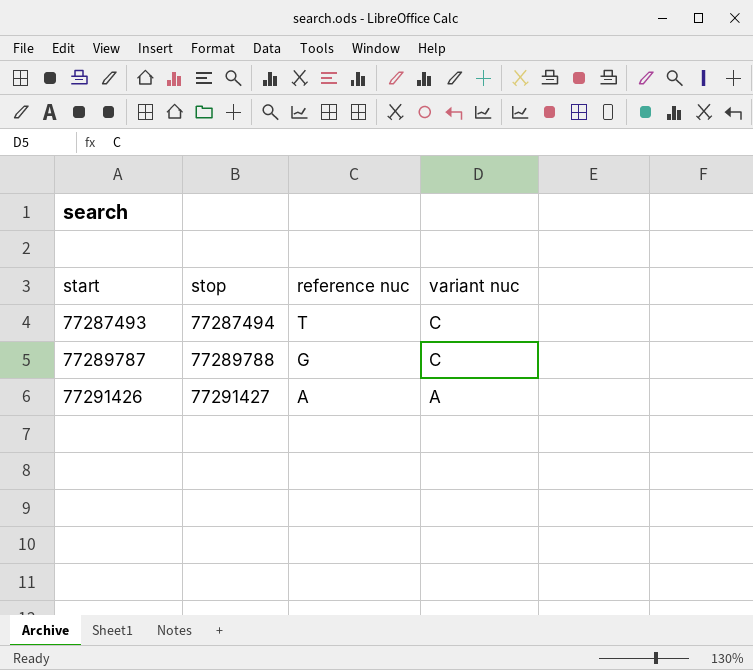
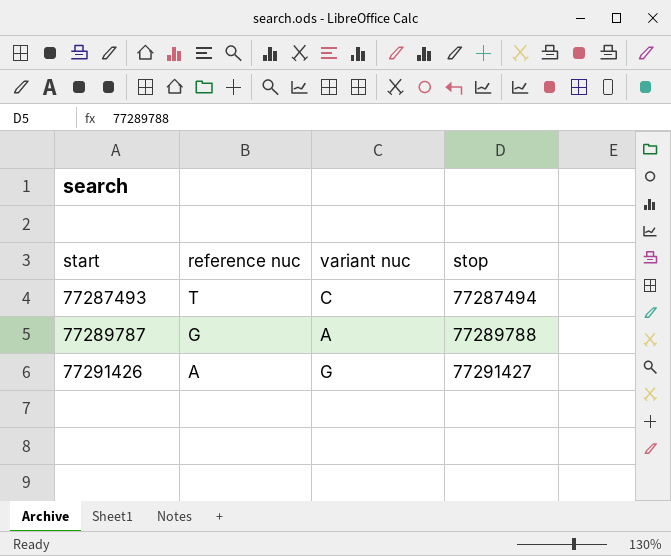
column stop | position: 2 -> 4
77289787 | variant nuc: C -> A
77291426 | variant nuc: A -> G

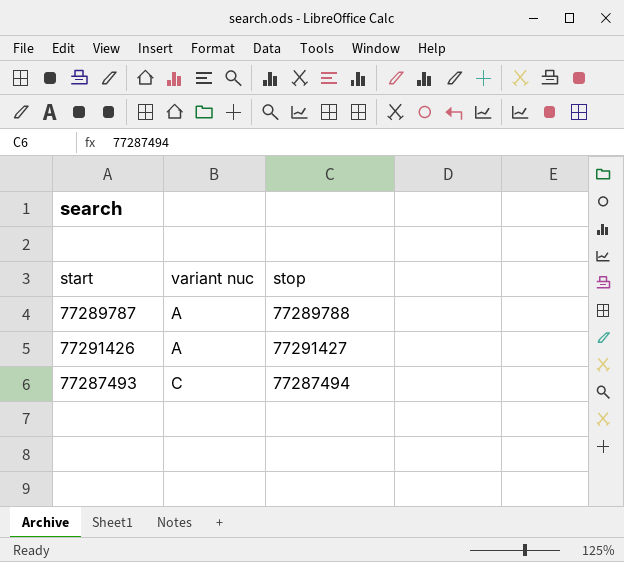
row order: start ascending -> variant nuc ascending
column reference nuc | position: 2 -> none
77291426 | variant nuc: G -> A

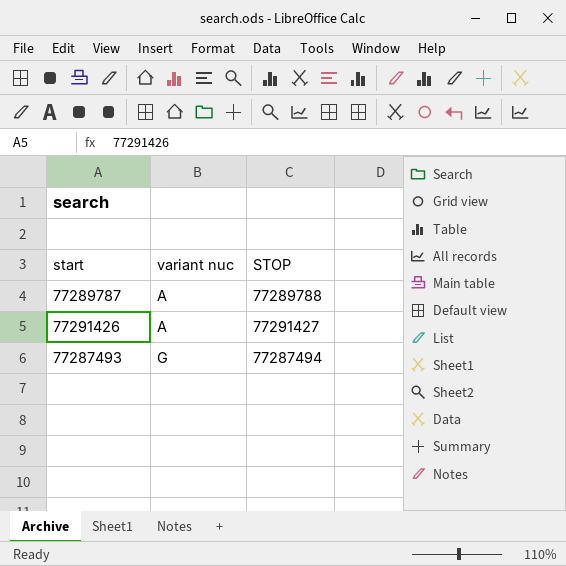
column name: stop -> STOP
77287493 | variant nuc: C -> G

